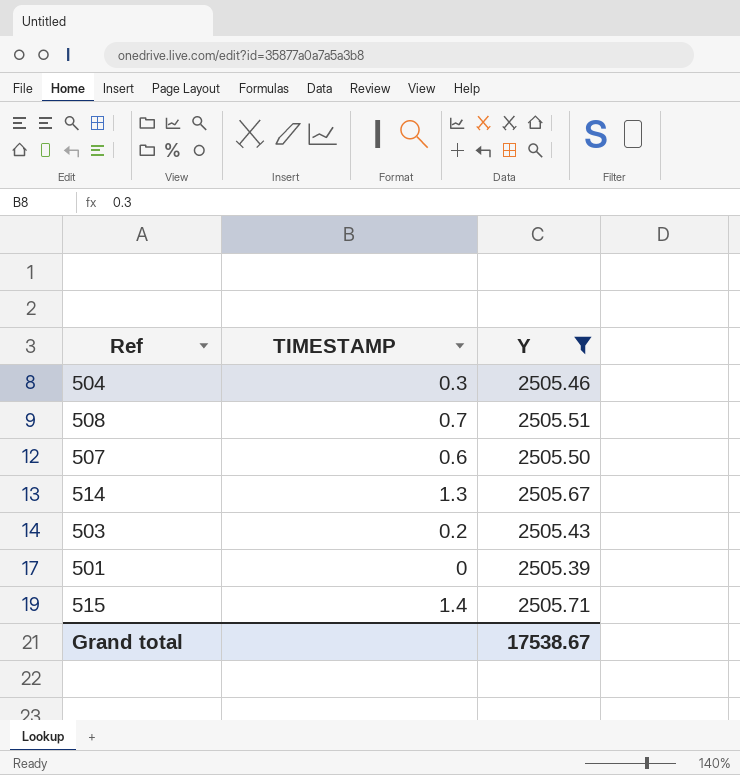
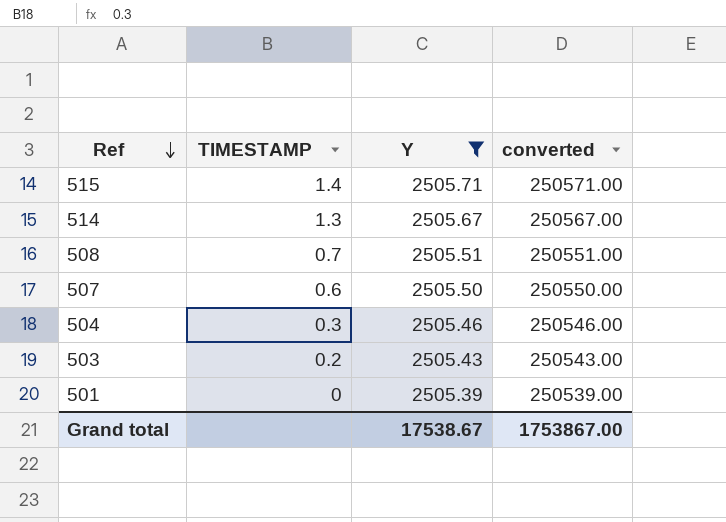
row order: none -> Ref descending
column converted | formula: none -> [Y] * 100

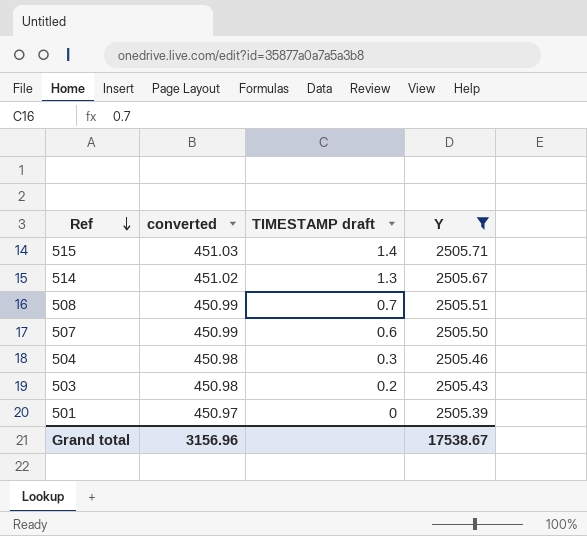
column converted | formula: [Y] * 100 -> [Y] * 0.18
column converted | position: 4 -> 2
column name: TIMESTAMP -> TIMESTAMP draft
Grand total | converted: 1753867.00 -> 3156.96

